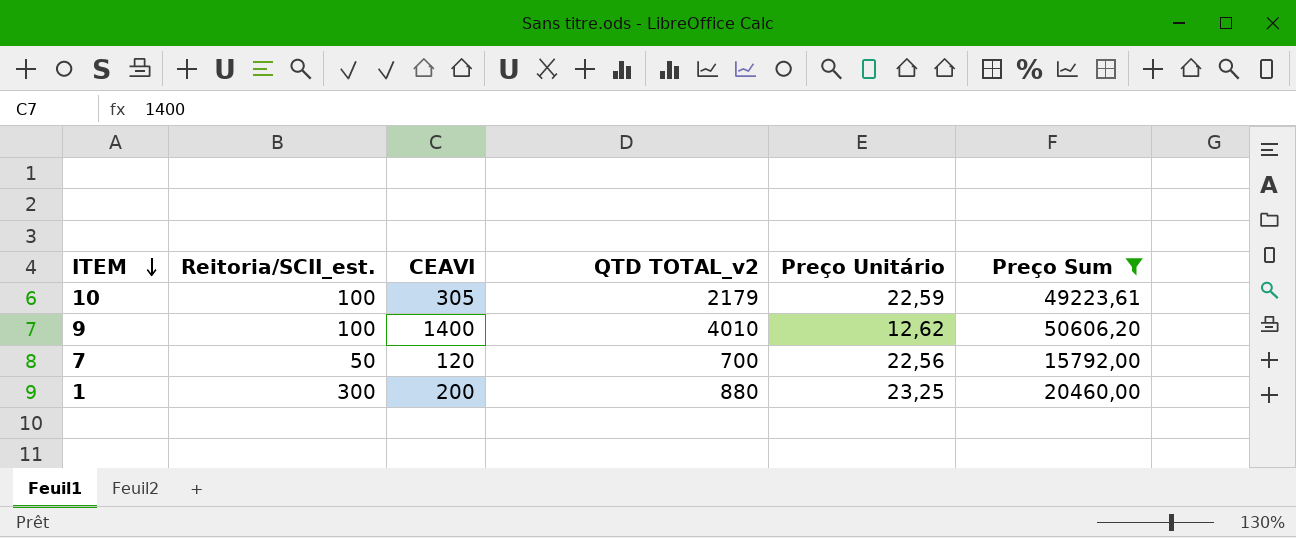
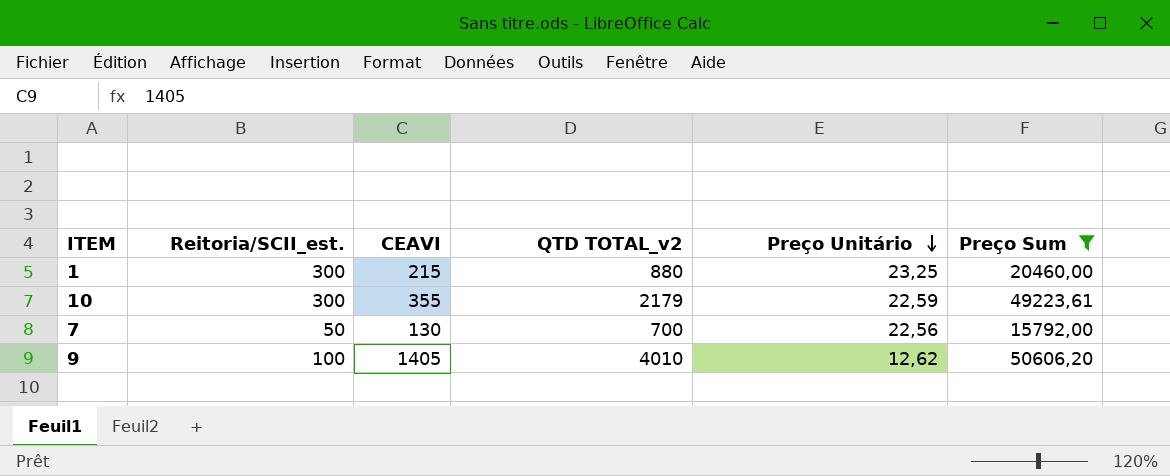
row order: ITEM descending -> Preço Unitário descending
1 | CEAVI: 200 -> 215
10 | Reitoria/SCII_est.: 100 -> 300
10 | CEAVI: 305 -> 355
7 | CEAVI: 120 -> 130
9 | CEAVI: 1400 -> 1405

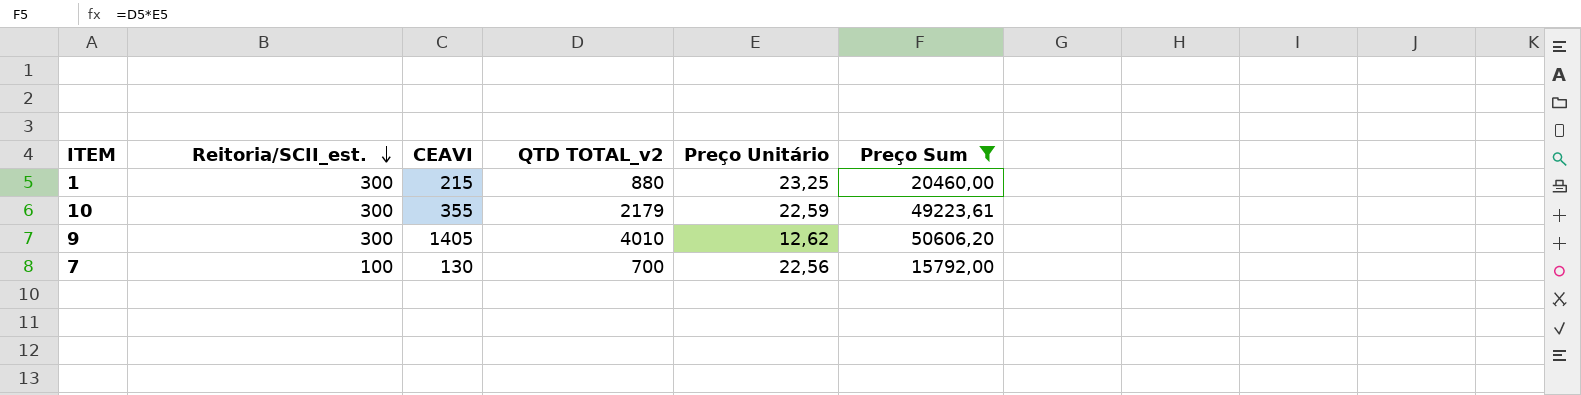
row order: Preço Unitário descending -> Reitoria/SCII_est. descending
9 | Reitoria/SCII_est.: 100 -> 300
7 | Reitoria/SCII_est.: 50 -> 100

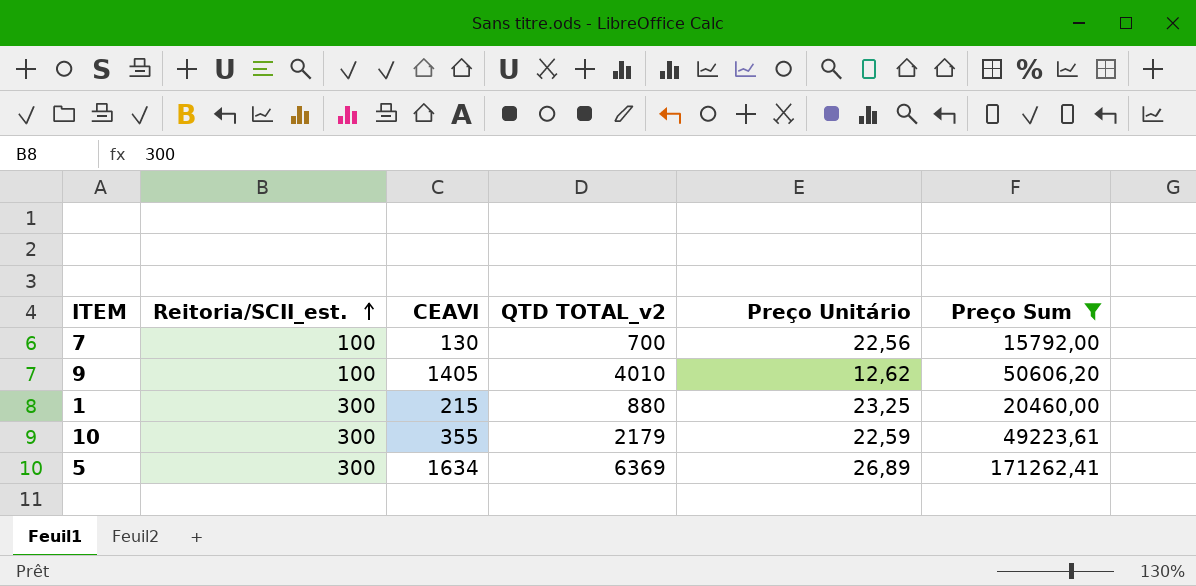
row order: Reitoria/SCII_est. descending -> Reitoria/SCII_est. ascending
9 | Reitoria/SCII_est.: 300 -> 100
row 5: none -> 300 | 1634 | 6369 | 26,89 | 171262,41

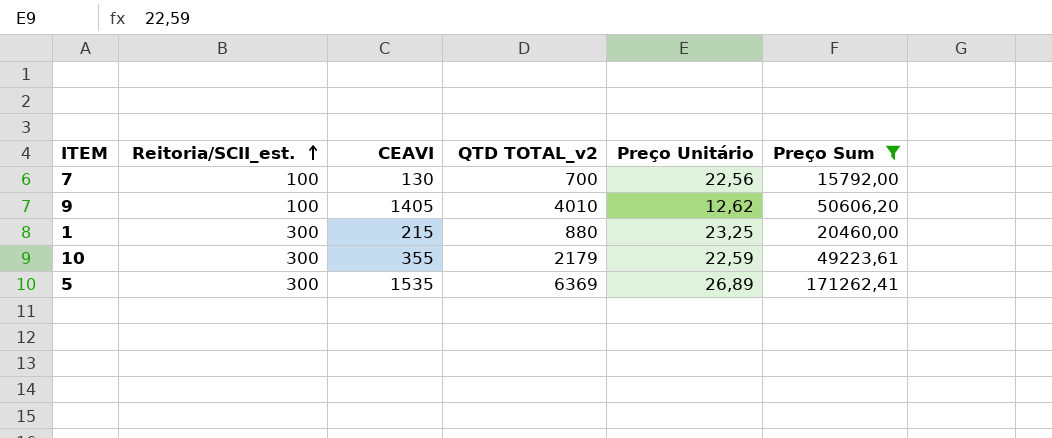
5 | CEAVI: 1634 -> 1535

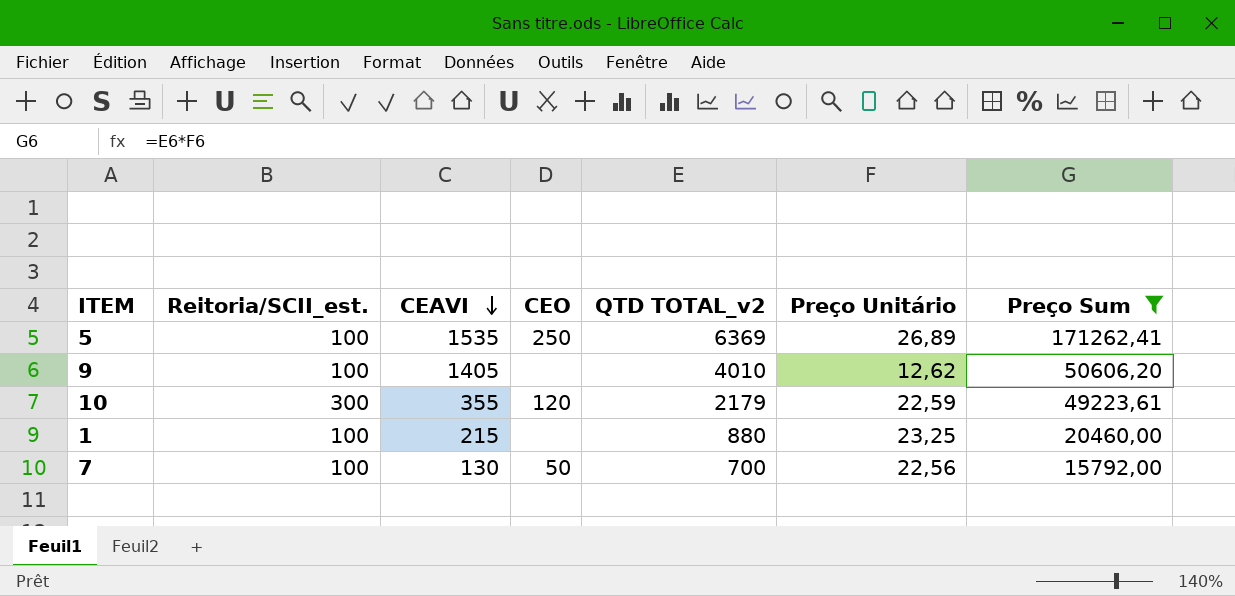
row order: Reitoria/SCII_est. ascending -> CEAVI descending
column CEO | position: none -> 4
5 | Reitoria/SCII_est.: 300 -> 100
1 | Reitoria/SCII_est.: 300 -> 100

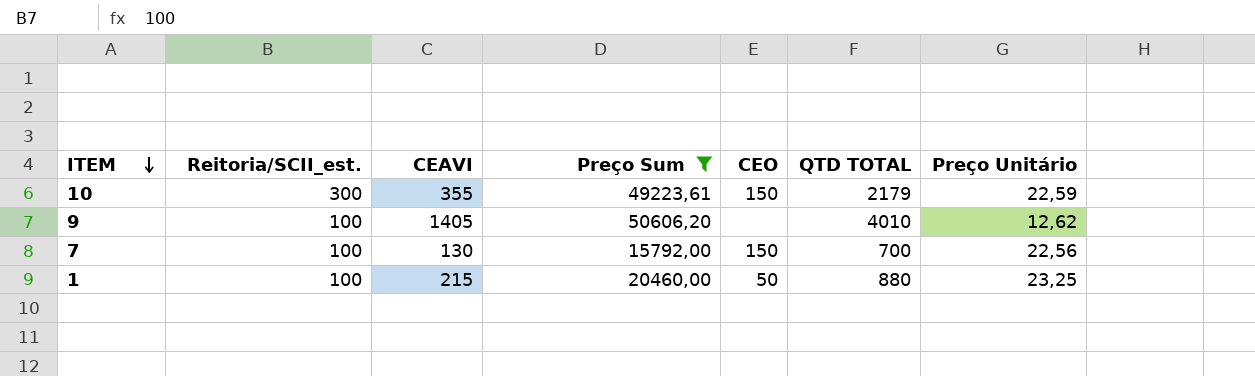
row order: CEAVI descending -> ITEM descending
column Preço Sum | position: 7 -> 4
column name: QTD TOTAL_v2 -> QTD TOTAL
row 5: 100 | 1535 | 250 | 6369 | 26,89 | 171262,41 -> none
10 | CEO: 120 -> 150
7 | CEO: 50 -> 150
1 | CEO: none -> 50

